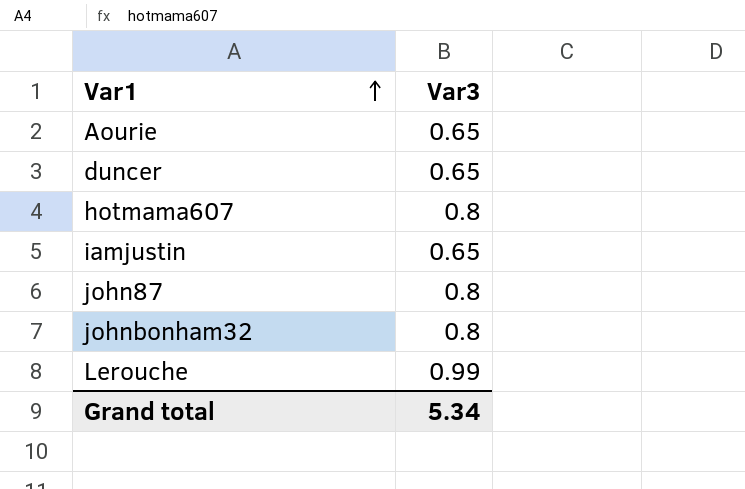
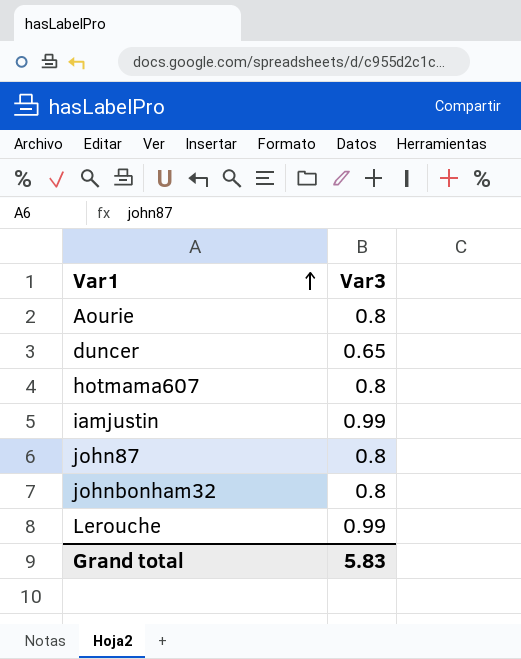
Aourie | Var3: 0.65 -> 0.8
iamjustin | Var3: 0.65 -> 0.99
Grand total | Var3: 5.34 -> 5.83

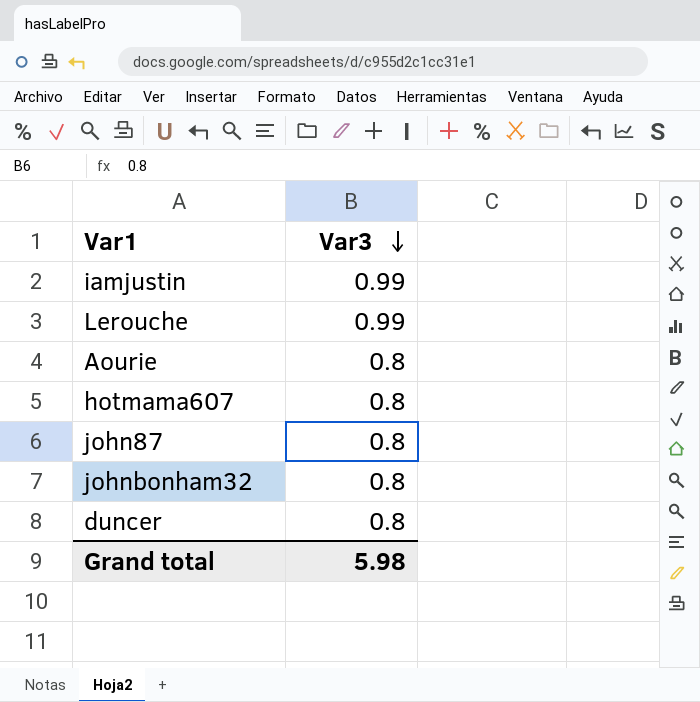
row order: Var1 ascending -> Var3 descending
duncer | Var3: 0.65 -> 0.8
Grand total | Var3: 5.83 -> 5.98

